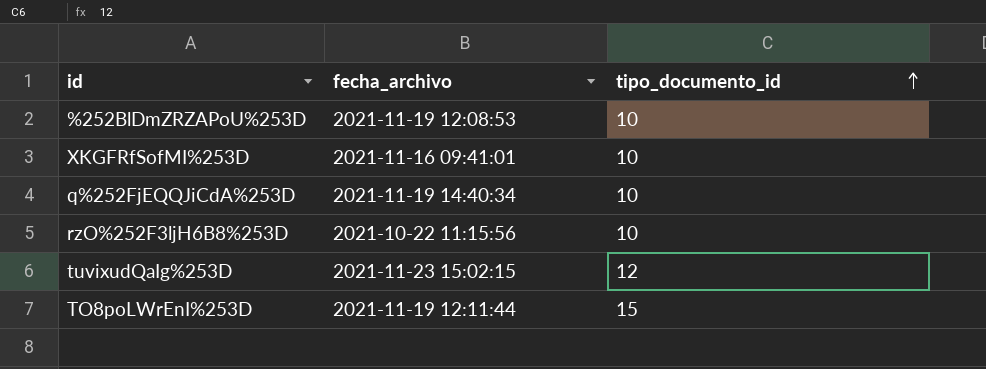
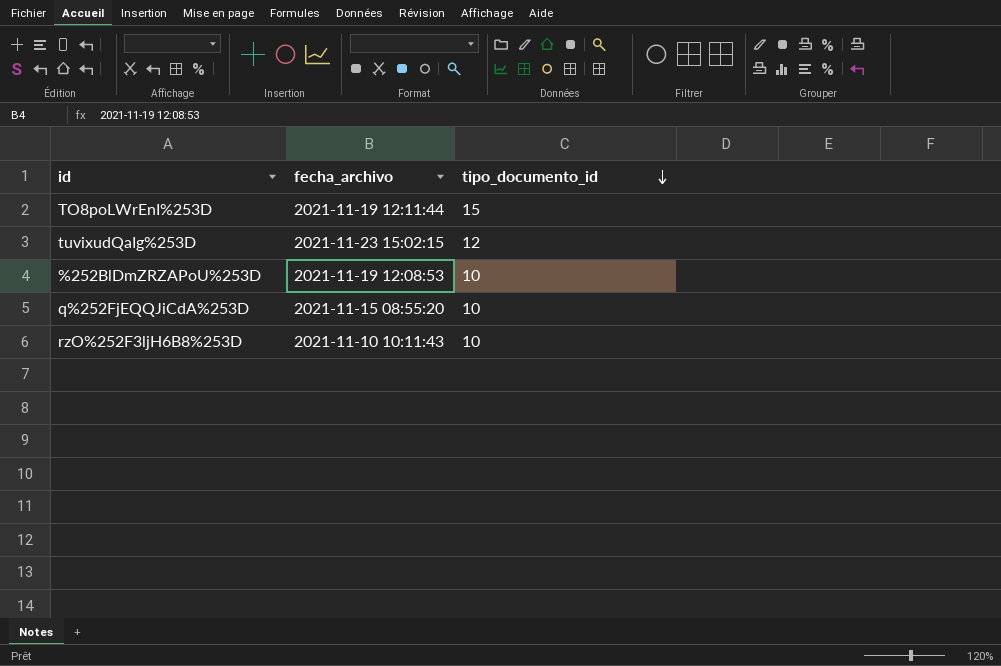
row order: tipo_documento_id ascending -> tipo_documento_id descending
row XKGFRfSofMI%253D: 2021-11-16 09:41:01 | 10 -> none
q%252FjEQQJiCdA%253D | fecha_archivo: 2021-11-19 14:40:34 -> 2021-11-15 08:55:20
rzO%252F3ljH6B8%253D | fecha_archivo: 2021-10-22 11:15:56 -> 2021-11-10 10:11:43

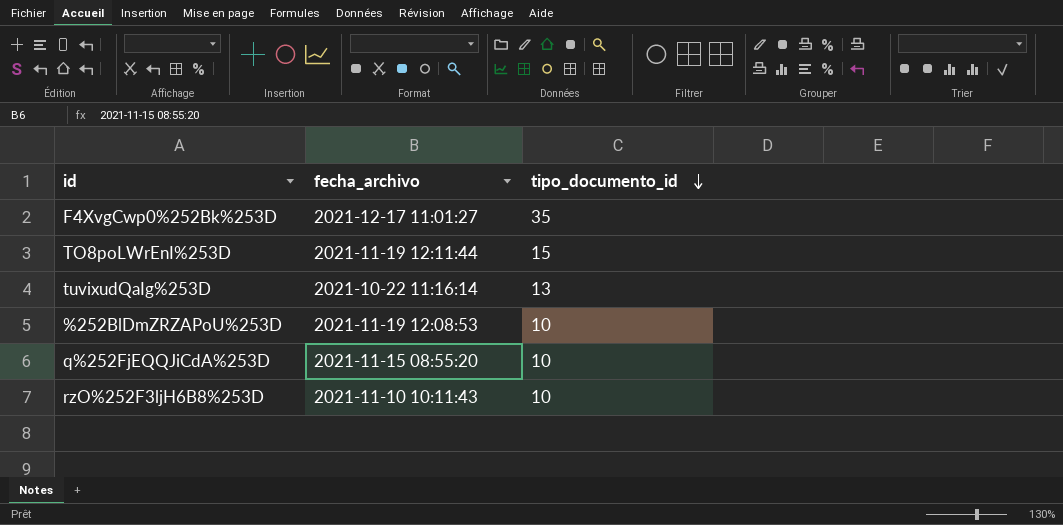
row F4XvgCwp0%252Bk%253D: none -> 2021-12-17 11:01:27 | 35
tuvixudQaIg%253D | fecha_archivo: 2021-11-23 15:02:15 -> 2021-10-22 11:16:14
tuvixudQaIg%253D | tipo_documento_id: 12 -> 13

